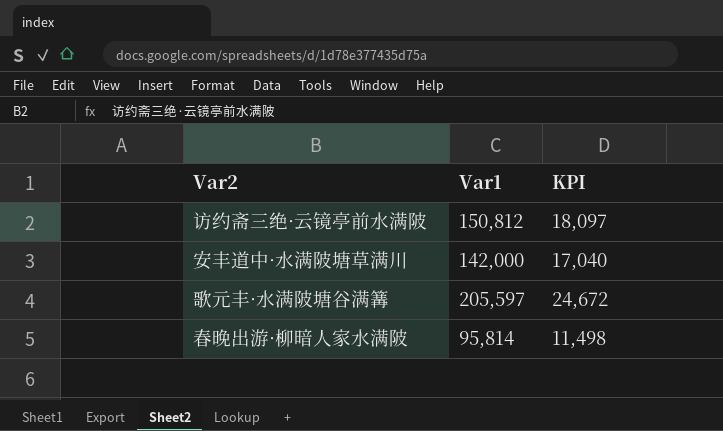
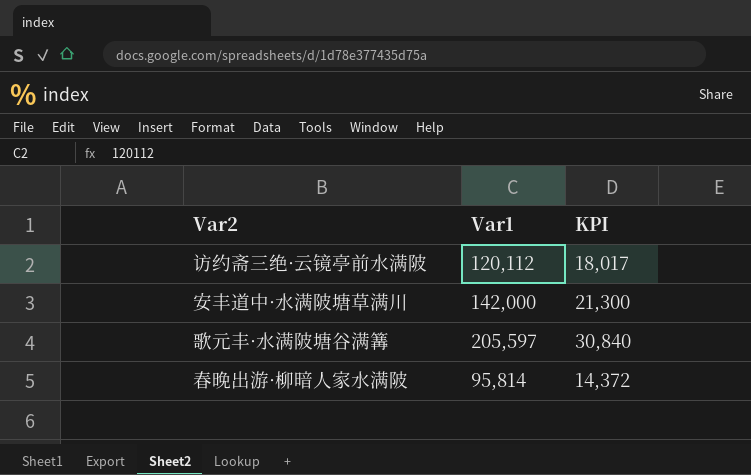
column KPI | formula: [Var1] * 0.12 -> [Var1] * 0.15
访约斋三绝·云镜亭前水满陂 | Var1: 150,812 -> 120,112

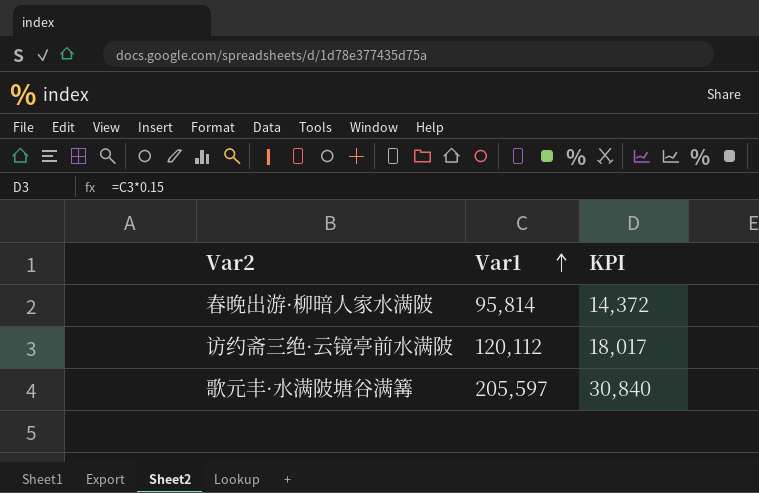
row order: none -> Var1 ascending
row 安丰道中·水满陂塘草满川: 142,000 | 21,300 -> none

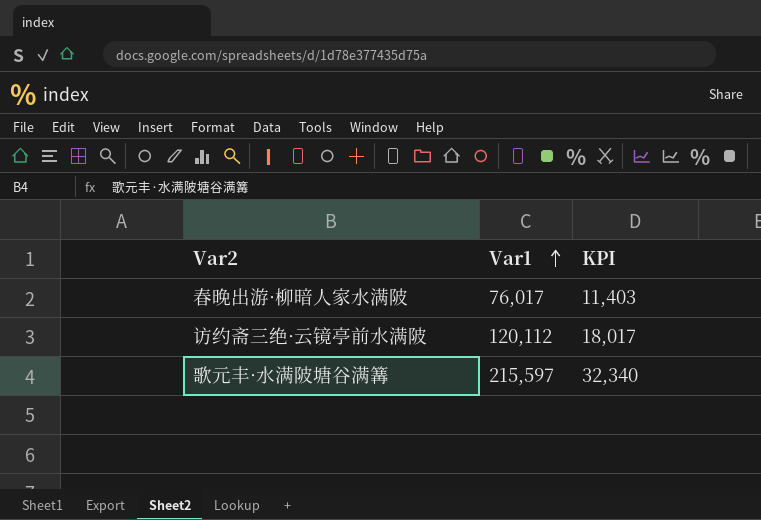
春晚出游·柳暗人家水满陂 | Var1: 95,814 -> 76,017
春晚出游·柳暗人家水满陂 | KPI: 14,372 -> 11,403
歌元丰·水满陂塘谷满篝 | Var1: 205,597 -> 215,597
歌元丰·水满陂塘谷满篝 | KPI: 30,840 -> 32,340

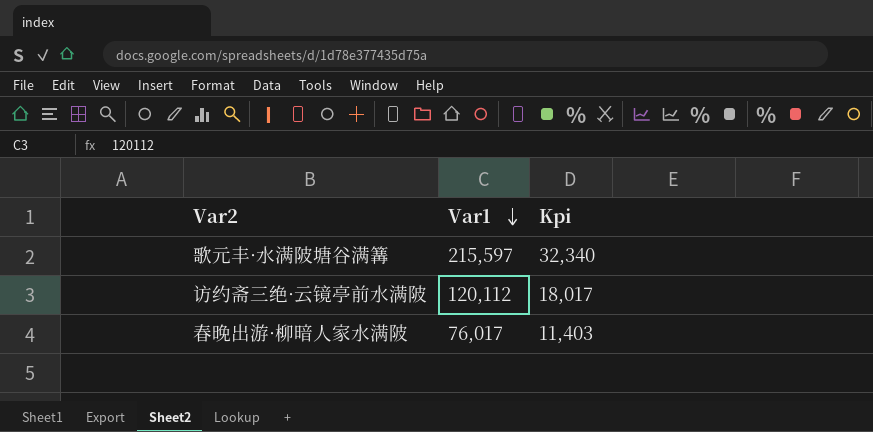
row order: Var1 ascending -> Var1 descending
column name: KPI -> Kpi

